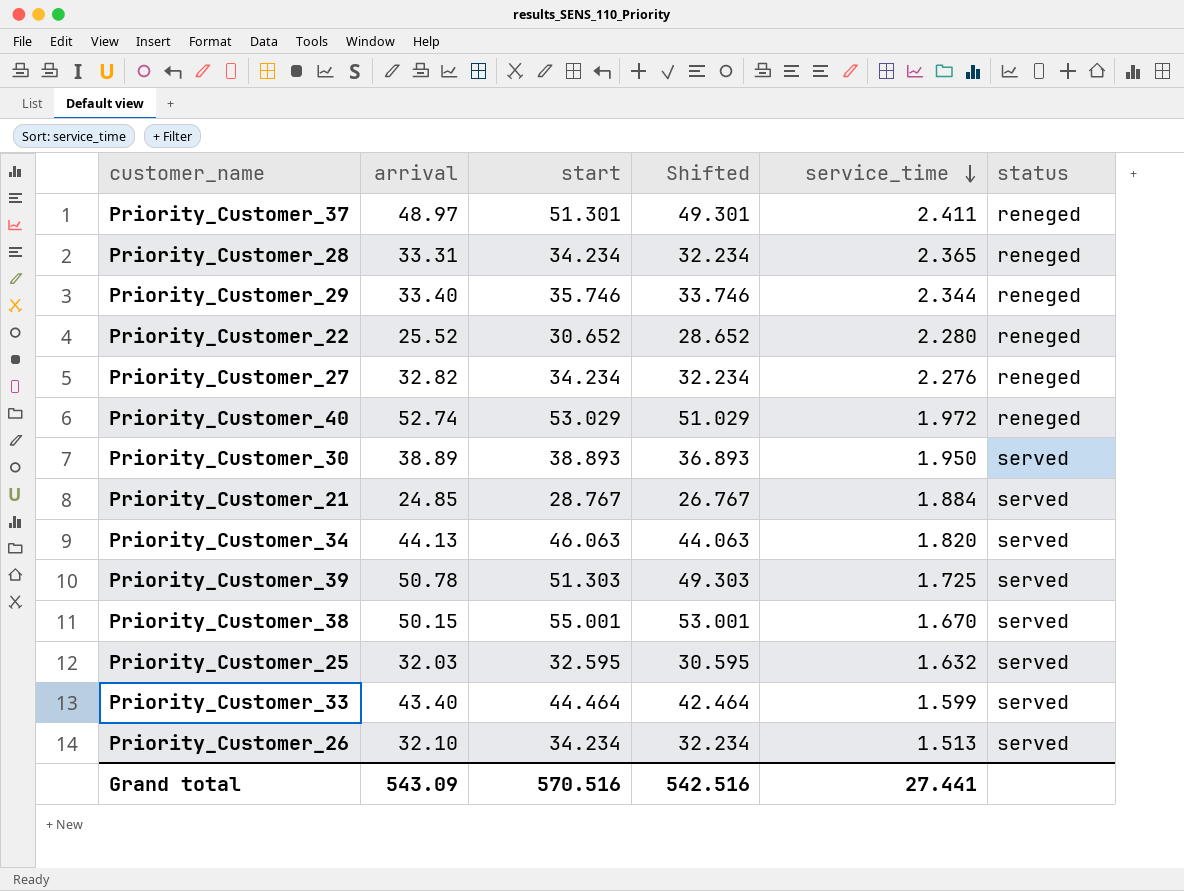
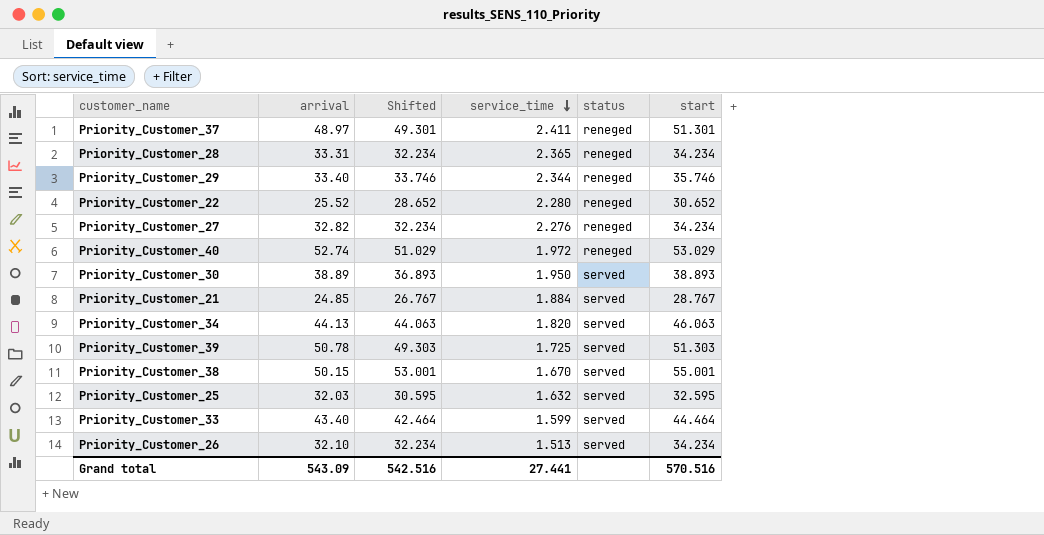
column start | position: 3 -> 6

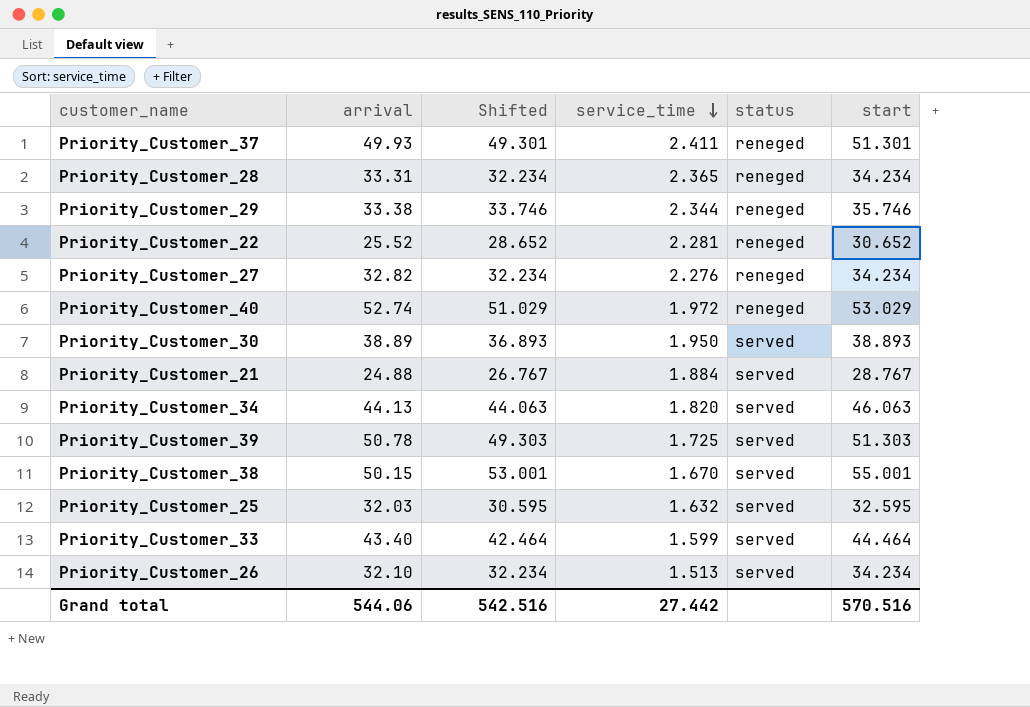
Priority_Customer_37 | arrival: 48.97 -> 49.93
Priority_Customer_29 | arrival: 33.40 -> 33.38
Priority_Customer_22 | service_time: 2.280 -> 2.281
Priority_Customer_21 | arrival: 24.85 -> 24.88
Grand total | arrival: 543.09 -> 544.06
Grand total | service_time: 27.441 -> 27.442

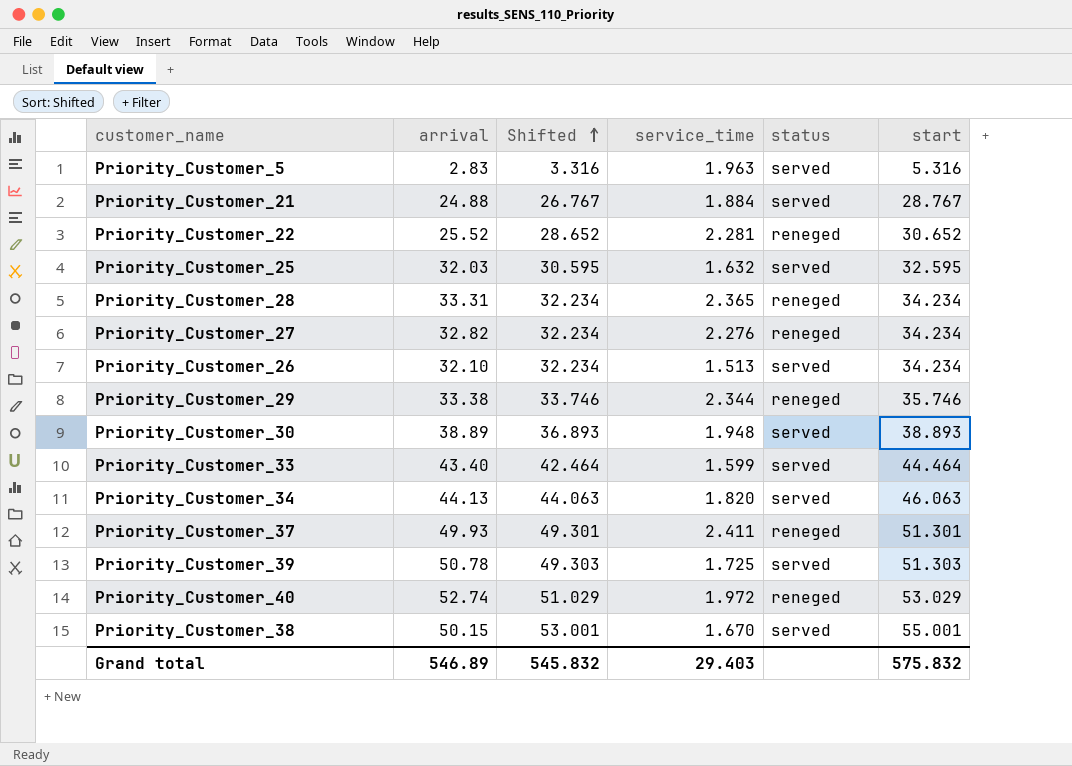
row order: service_time descending -> Shifted ascending
row Priority_Customer_5: none -> 2.83 | 3.316 | 1.963 | served | 5.316
Priority_Customer_30 | service_time: 1.950 -> 1.948
Grand total | arrival: 544.06 -> 546.89
Grand total | Shifted: 542.516 -> 545.832
Grand total | service_time: 27.442 -> 29.403
Grand total | start: 570.516 -> 575.832

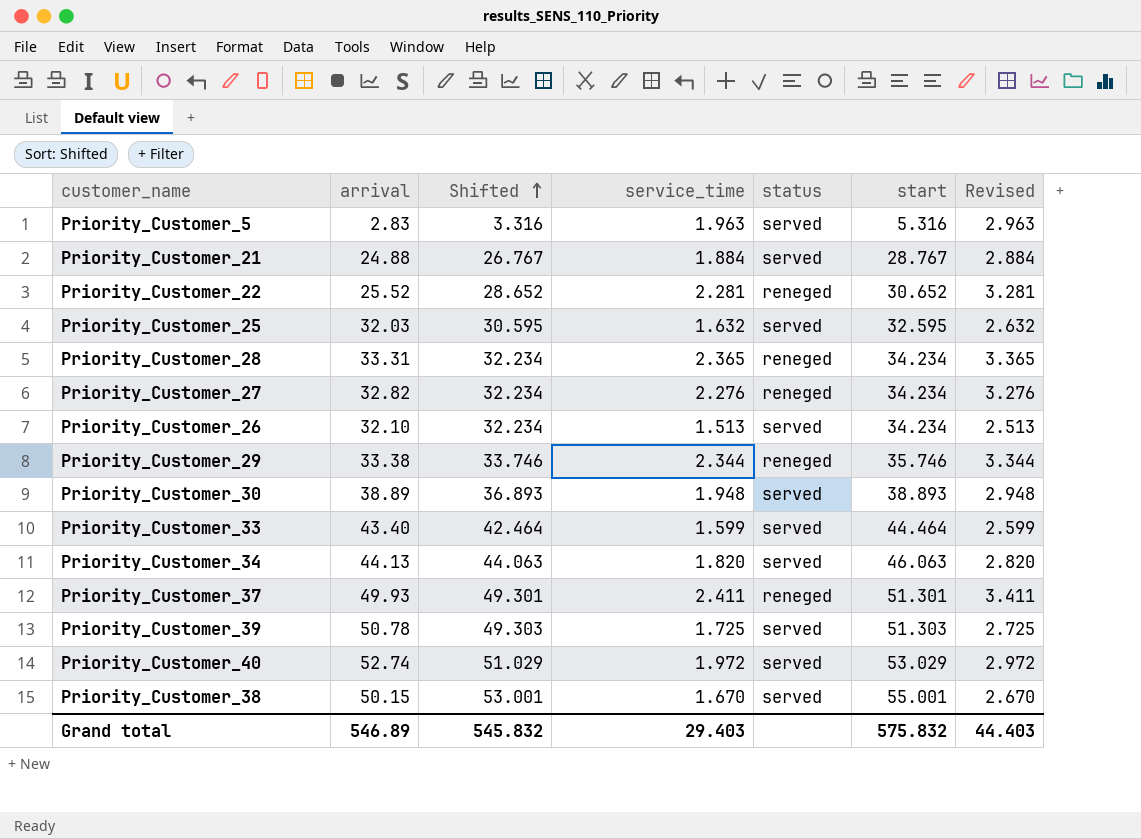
column Revised | formula: none -> [service_time] + 1
Priority_Customer_40 | status: reneged -> served

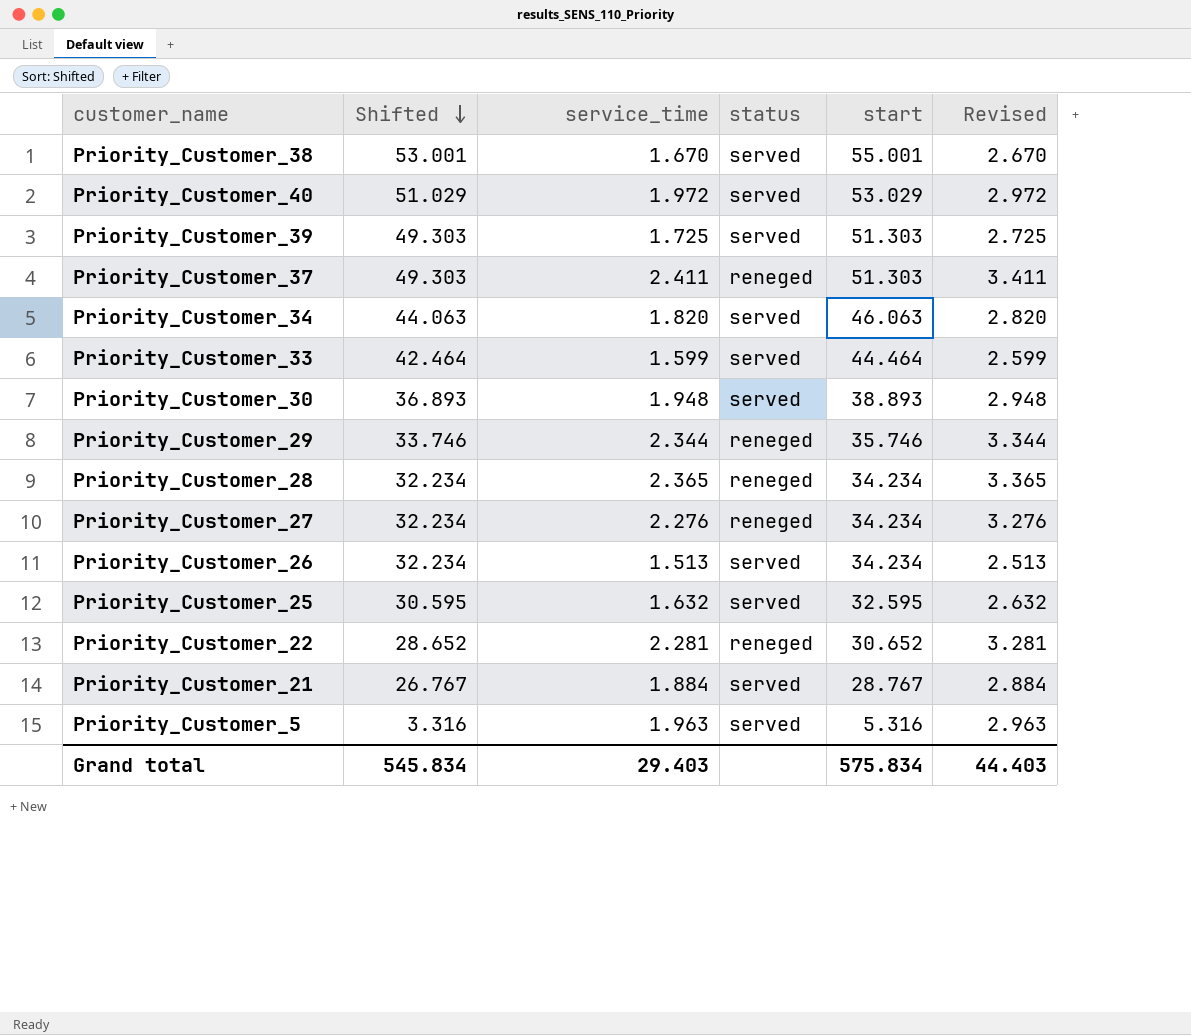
row order: Shifted ascending -> Shifted descending
column arrival | position: 2 -> none
Priority_Customer_37 | Shifted: 49.301 -> 49.303
Priority_Customer_37 | start: 51.301 -> 51.303
Grand total | Shifted: 545.832 -> 545.834
Grand total | start: 575.832 -> 575.834

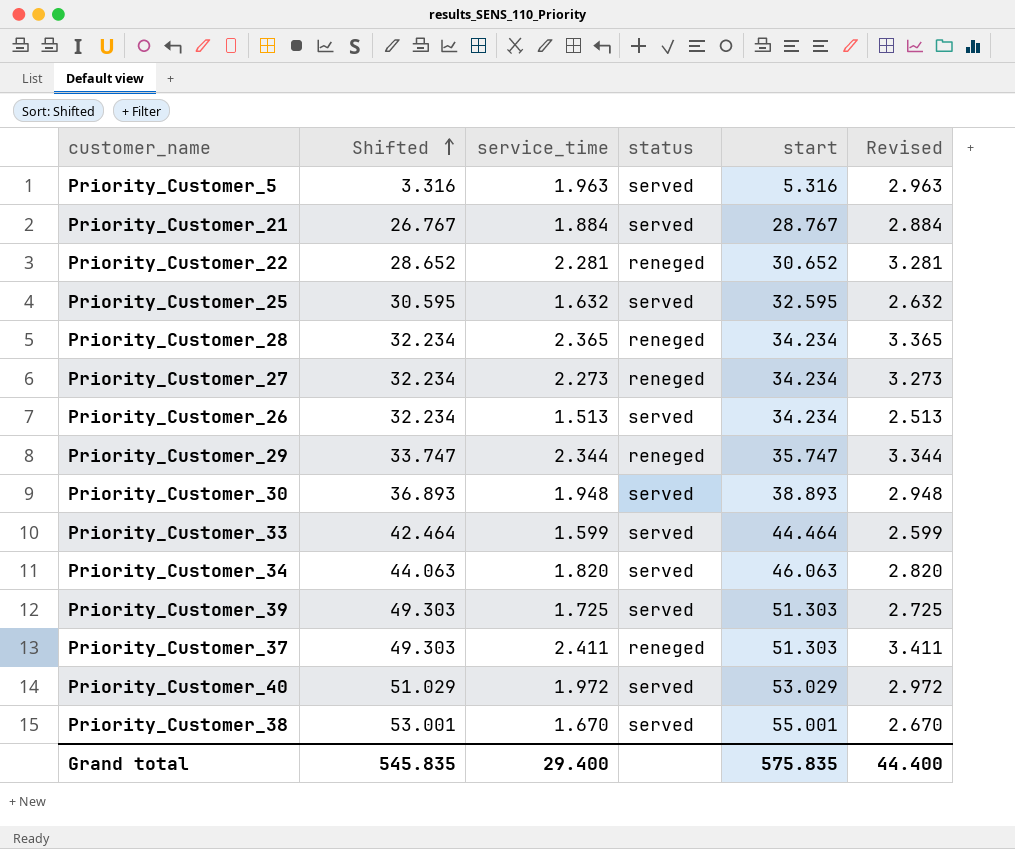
row order: Shifted descending -> Shifted ascending
Priority_Customer_27 | service_time: 2.276 -> 2.273
Priority_Customer_27 | Revised: 3.276 -> 3.273
Priority_Customer_29 | Shifted: 33.746 -> 33.747
Priority_Customer_29 | start: 35.746 -> 35.747
Grand total | Shifted: 545.834 -> 545.835
Grand total | service_time: 29.403 -> 29.400
Grand total | start: 575.834 -> 575.835
Grand total | Revised: 44.403 -> 44.400

